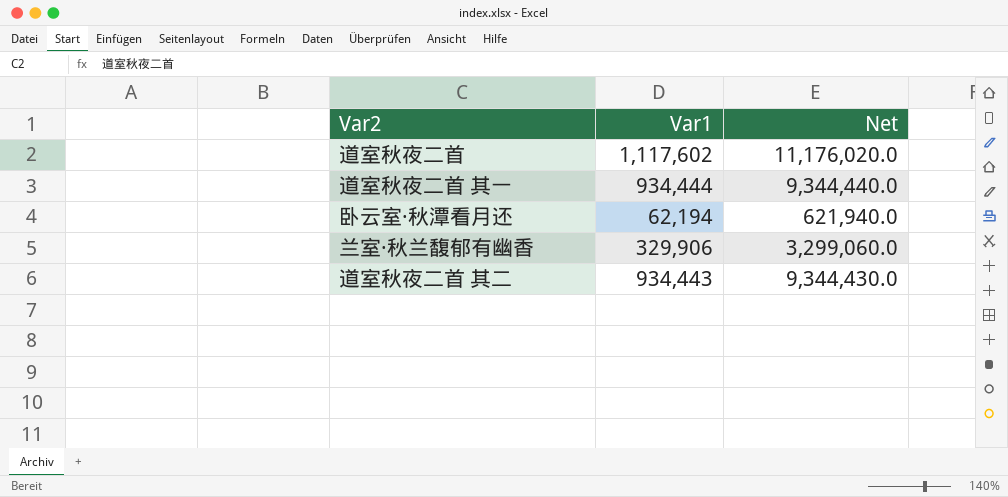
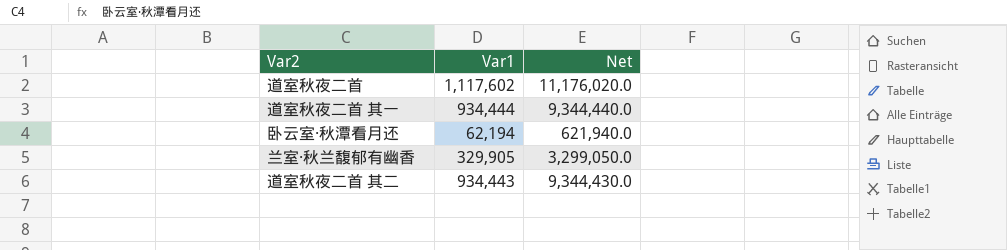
兰室·秋兰馥郁有幽香 | Var1: 329,906 -> 329,905
兰室·秋兰馥郁有幽香 | Net: 3,299,060.0 -> 3,299,050.0

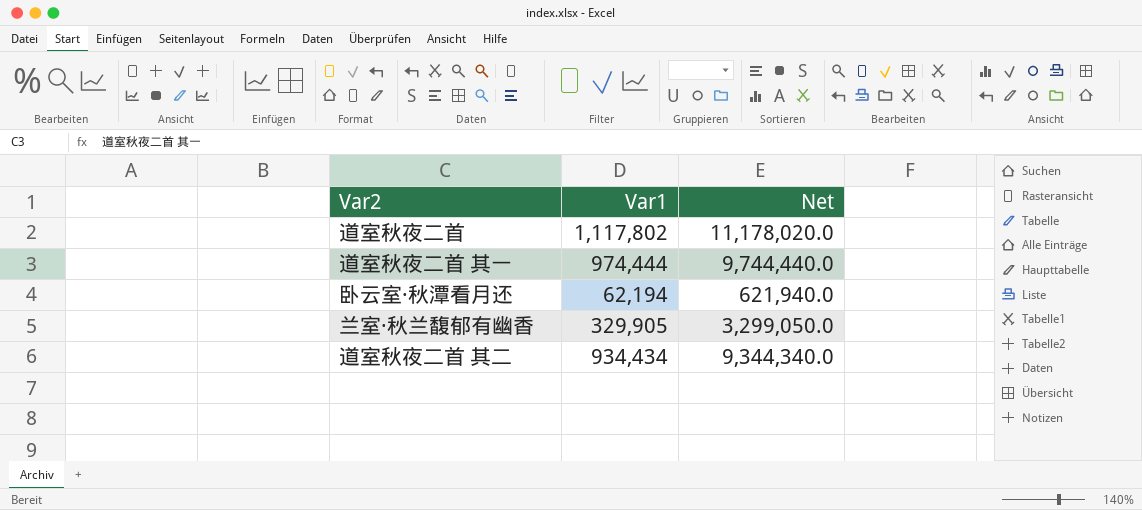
道室秋夜二首 | Var1: 1,117,602 -> 1,117,802
道室秋夜二首 | Net: 11,176,020.0 -> 11,178,020.0
道室秋夜二首 其一 | Var1: 934,444 -> 974,444
道室秋夜二首 其一 | Net: 9,344,440.0 -> 9,744,440.0
道室秋夜二首 其二 | Var1: 934,443 -> 934,434
道室秋夜二首 其二 | Net: 9,344,430.0 -> 9,344,340.0

